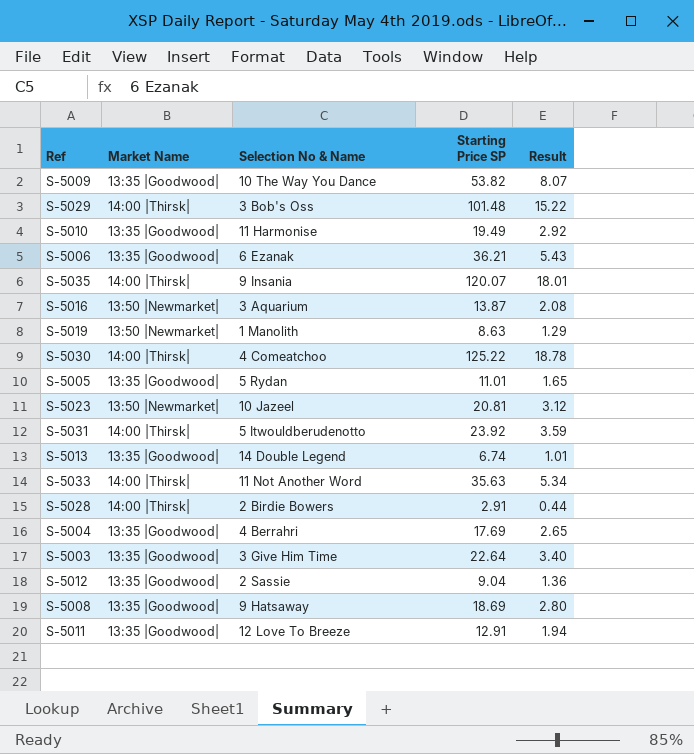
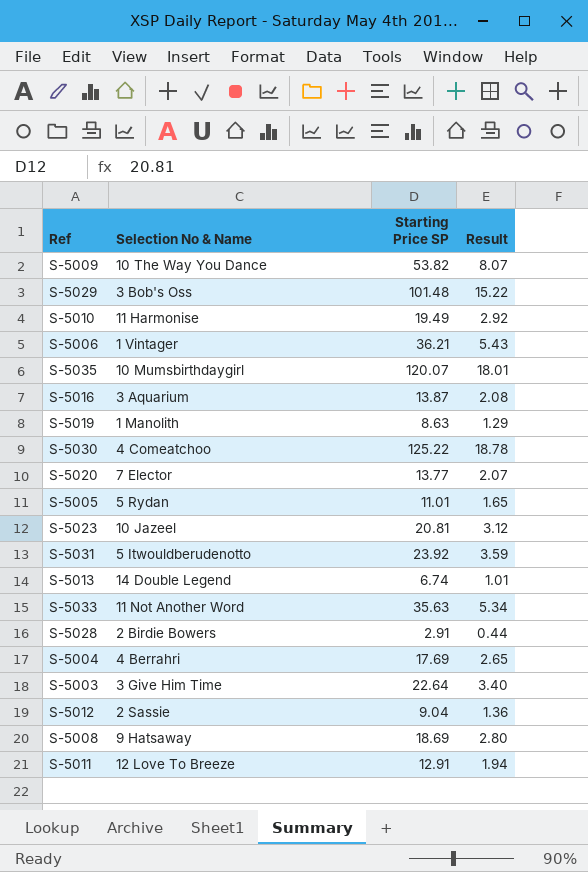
column Market Name | position: 2 -> none
S-5006 | Selection No & Name: 6 Ezanak -> 1 Vintager
S-5035 | Selection No & Name: 9 Insania -> 10 Mumsbirthdaygirl
row S-5020: none -> 7 Elector | 13.77 | 2.07

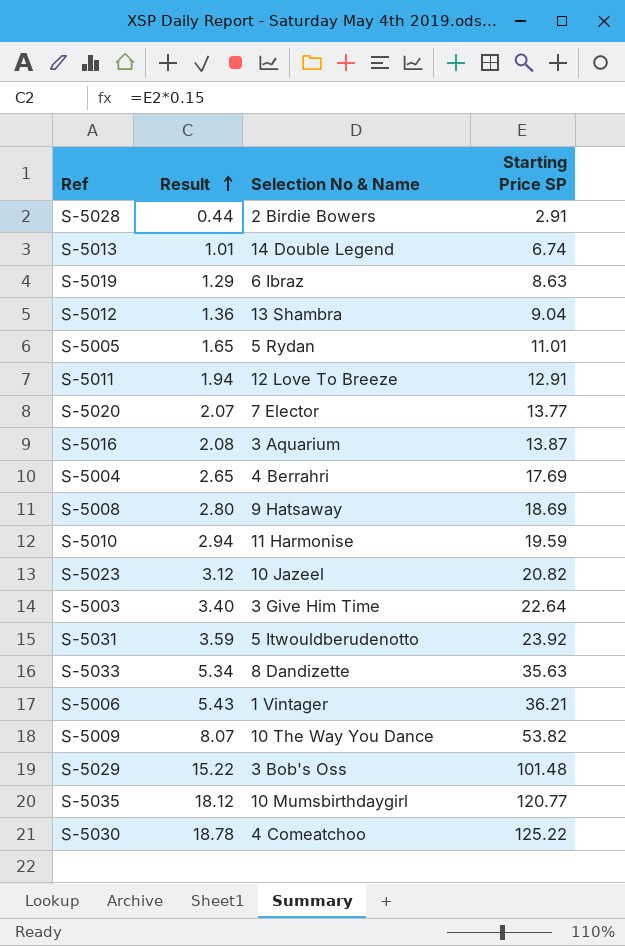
row order: none -> Result ascending
column Result | position: 4 -> 2
S-5019 | Selection No & Name: 1 Manolith -> 6 Ibraz
S-5012 | Selection No & Name: 2 Sassie -> 13 Shambra
S-5010 | Result: 2.92 -> 2.94
S-5010 | Starting Price SP: 19.49 -> 19.59
S-5023 | Starting Price SP: 20.81 -> 20.82
S-5033 | Selection No & Name: 11 Not Another Word -> 8 Dandizette
S-5035 | Result: 18.01 -> 18.12
S-5035 | Starting Price SP: 120.07 -> 120.77

